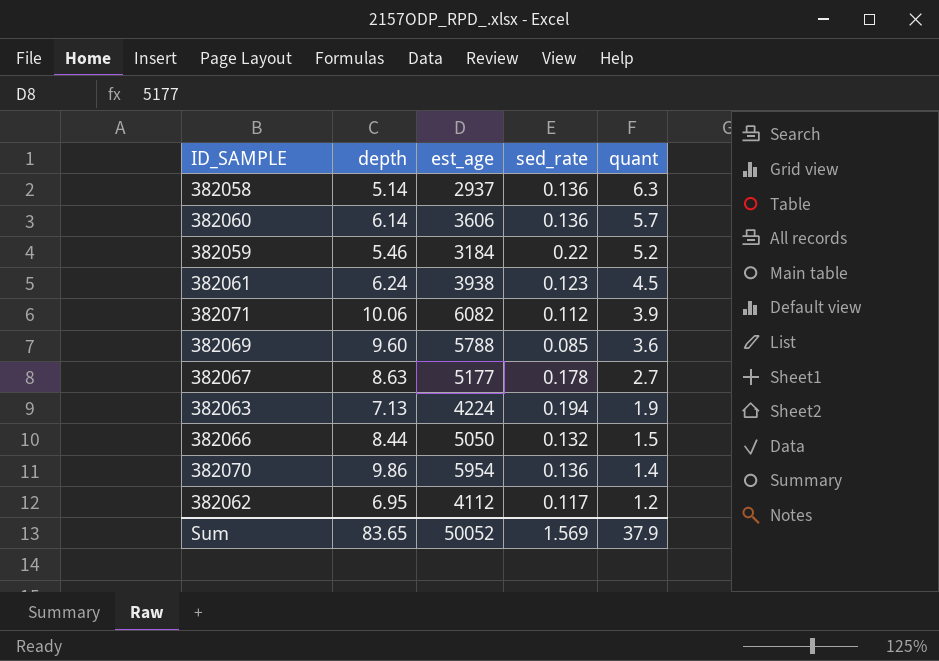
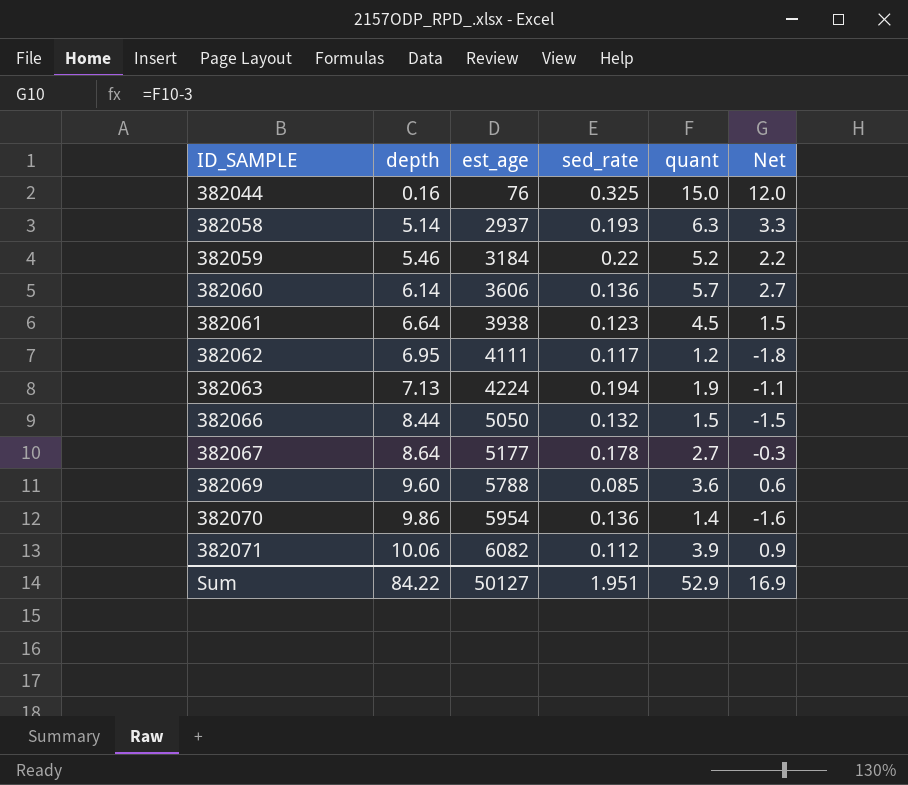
row order: quant descending -> ID_SAMPLE ascending
column Net | formula: none -> [quant] - 3
row 382044: none -> 0.16 | 76 | 0.325 | 15.0 | 12.0
382058 | sed_rate: 0.136 -> 0.193
382061 | depth: 6.24 -> 6.64
382062 | est_age: 4112 -> 4111
382067 | depth: 8.63 -> 8.64
Sum | depth: 83.65 -> 84.22
Sum | est_age: 50052 -> 50127
Sum | sed_rate: 1.569 -> 1.951
Sum | quant: 37.9 -> 52.9

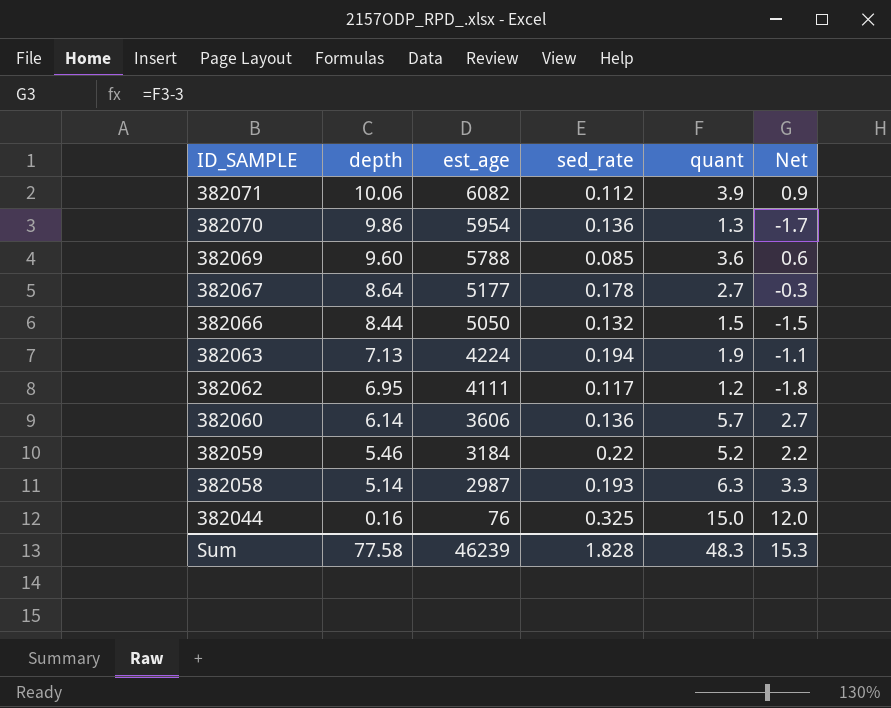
row order: ID_SAMPLE ascending -> ID_SAMPLE descending
row 382061: 6.64 | 3938 | 0.123 | 4.5 | 1.5 -> none
382070 | quant: 1.4 -> 1.3
382070 | Net: -1.6 -> -1.7
382058 | est_age: 2937 -> 2987
Sum | depth: 84.22 -> 77.58
Sum | est_age: 50127 -> 46239
Sum | sed_rate: 1.951 -> 1.828
Sum | quant: 52.9 -> 48.3
Sum | Net: 16.9 -> 15.3

